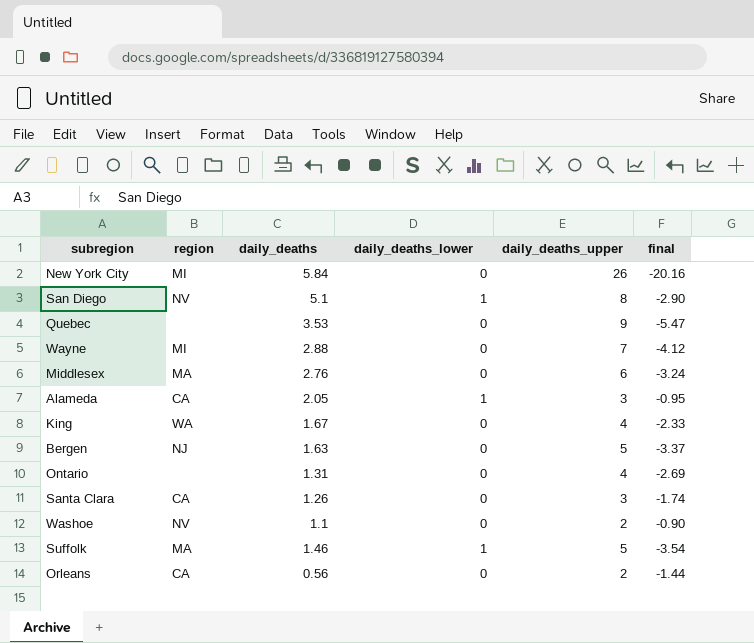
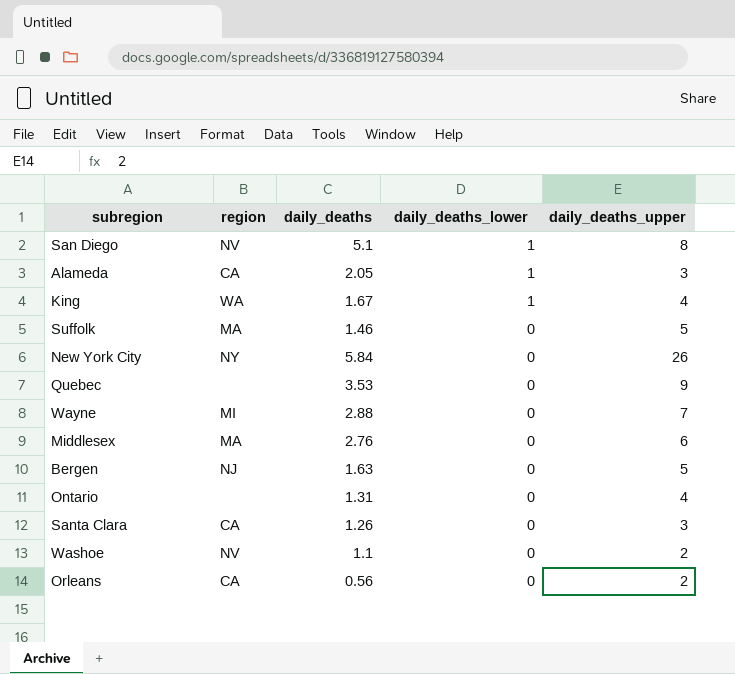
row order: none -> daily_deaths_lower descending
column final | formula: [daily_deaths] - [daily_deaths_upper] -> none
King | daily_deaths_lower: 0 -> 1
Suffolk | daily_deaths_lower: 1 -> 0
New York City | region: MI -> NY

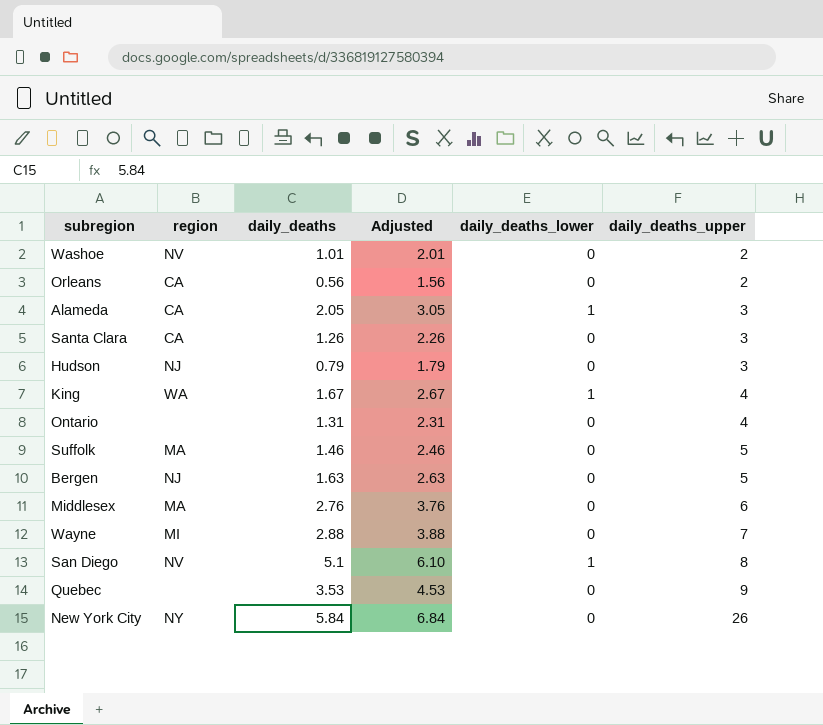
row order: daily_deaths_lower descending -> daily_deaths_upper ascending
column Adjusted | formula: none -> [daily_deaths] + 1
Washoe | daily_deaths: 1.1 -> 1.01
row Hudson: none -> NJ | 0.79 | 1.79 | 0 | 3

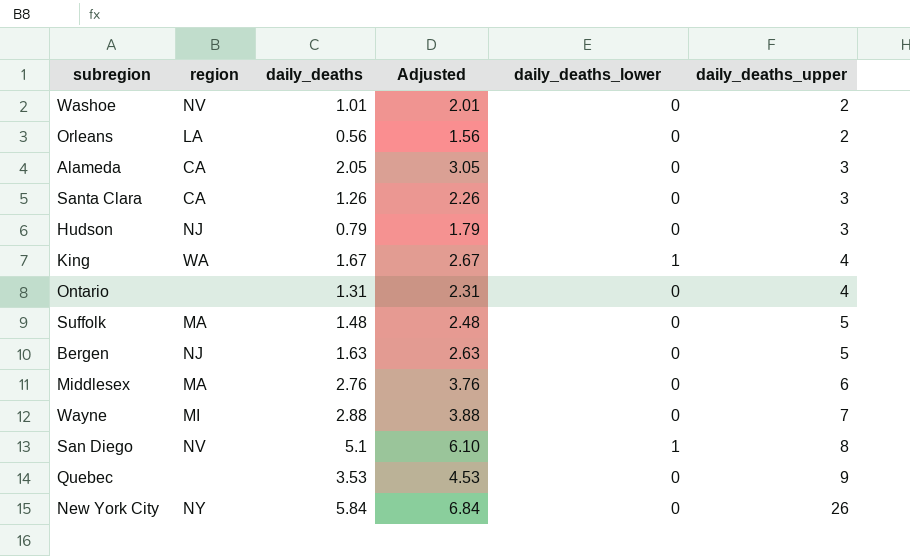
Orleans | region: CA -> LA
Alameda | daily_deaths_lower: 1 -> 0
Suffolk | daily_deaths: 1.46 -> 1.48
Suffolk | Adjusted: 2.46 -> 2.48

